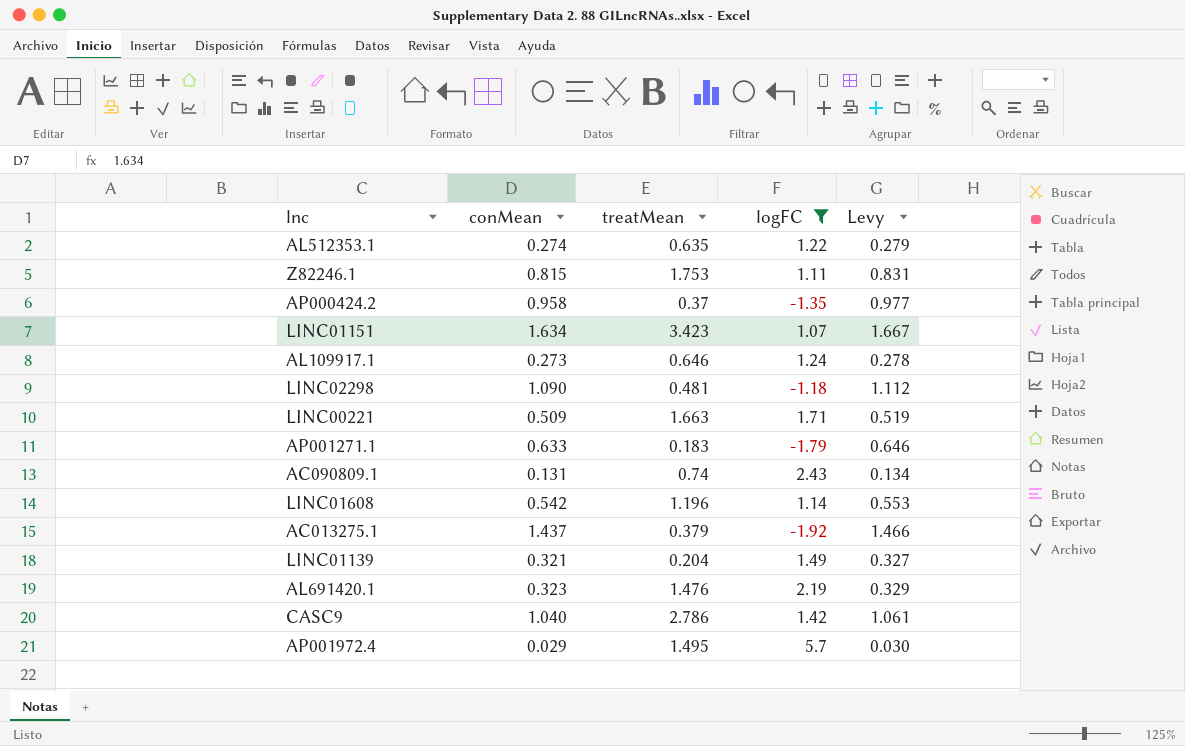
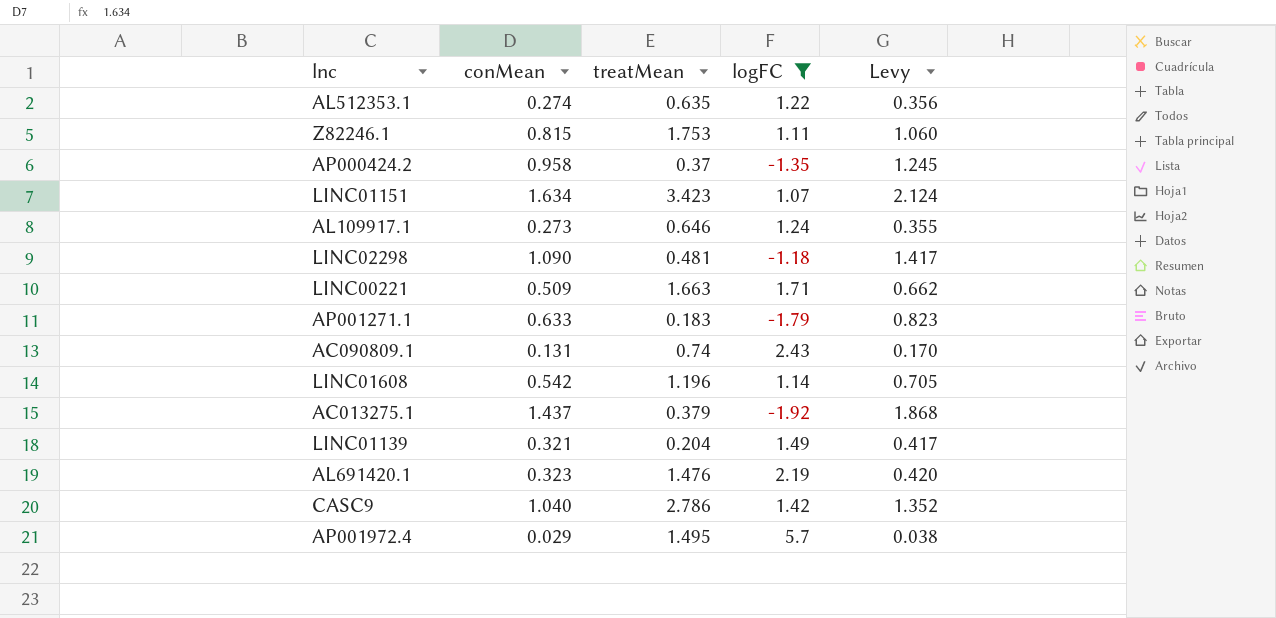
column Levy | formula: [conMean] * 1.02 -> [conMean] * 1.3

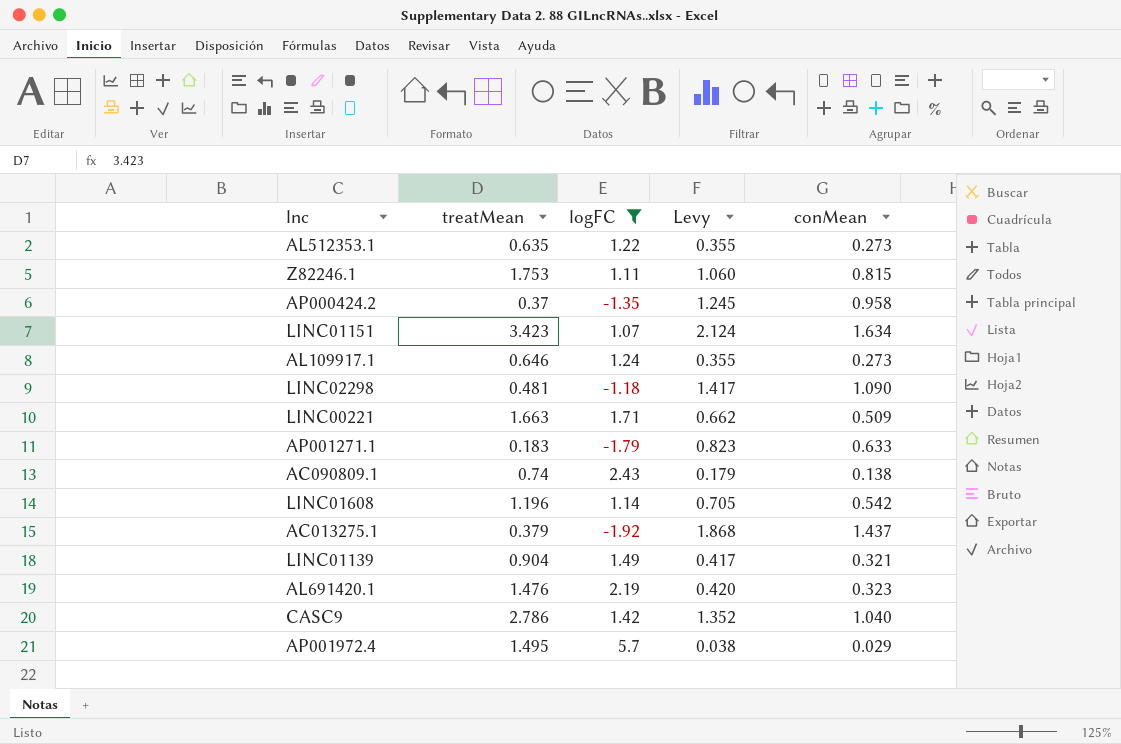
column conMean | position: 2 -> 5
AL512353.1 | Levy: 0.356 -> 0.355
AL512353.1 | conMean: 0.274 -> 0.273
AC090809.1 | Levy: 0.170 -> 0.179
AC090809.1 | conMean: 0.131 -> 0.138
LINC01139 | treatMean: 0.204 -> 0.904

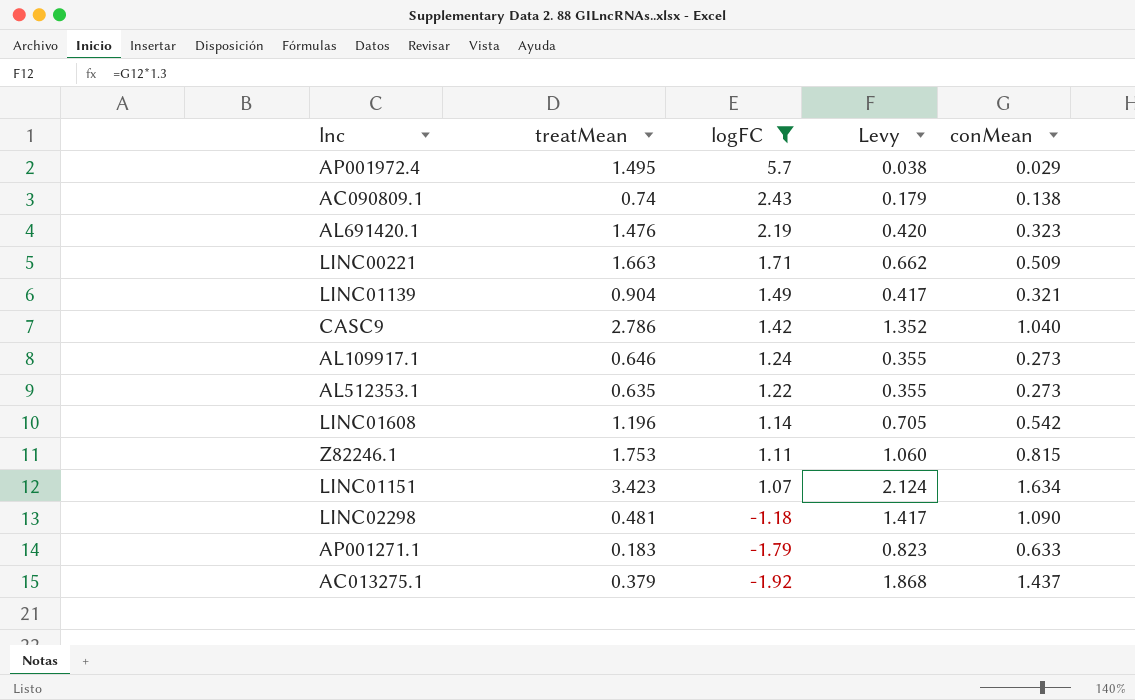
row order: none -> logFC descending
row AP000424.2: 0.37 | -1.35 | 1.245 | 0.958 -> none

